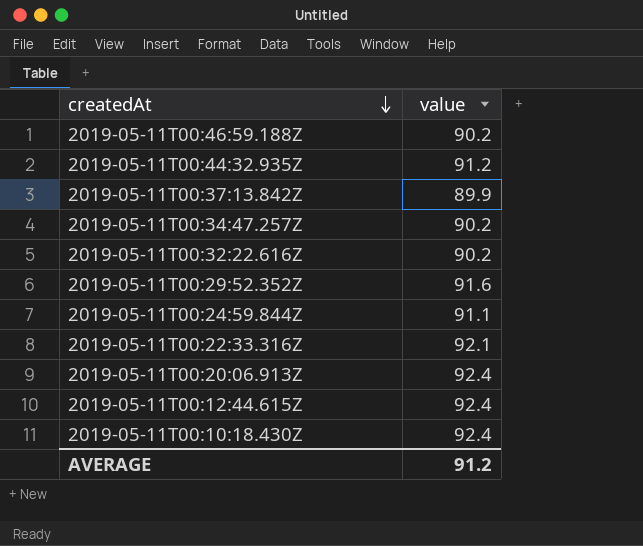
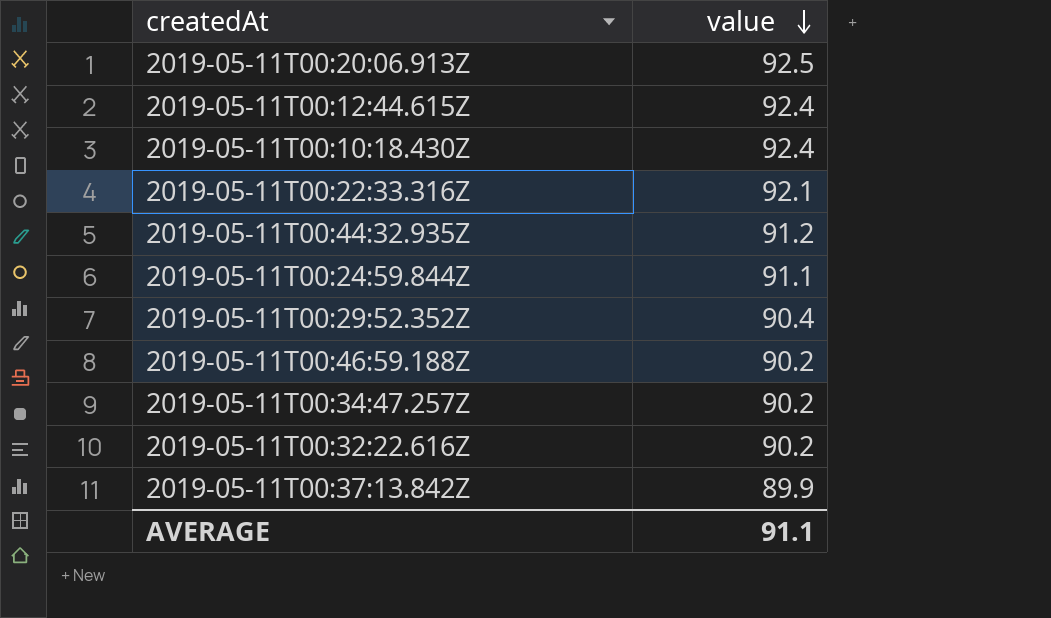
row order: createdAt descending -> value descending
2019-05-11T00:20:06.913Z | value: 92.4 -> 92.5
2019-05-11T00:29:52.352Z | value: 91.6 -> 90.4
AVERAGE | value: 91.2 -> 91.1

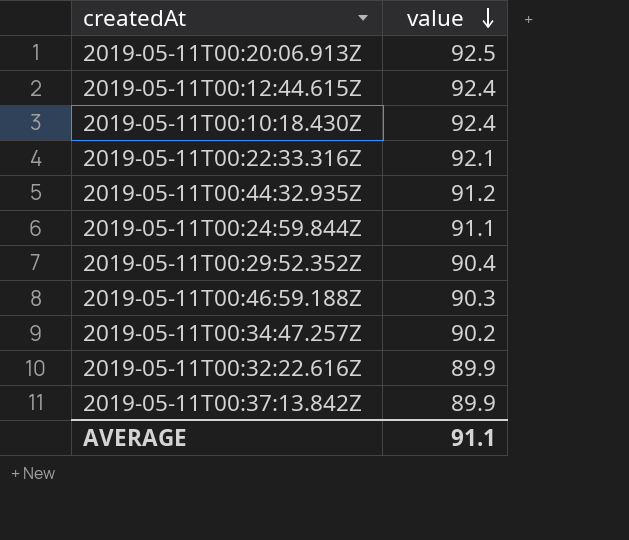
2019-05-11T00:46:59.188Z | value: 90.2 -> 90.3
2019-05-11T00:32:22.616Z | value: 90.2 -> 89.9

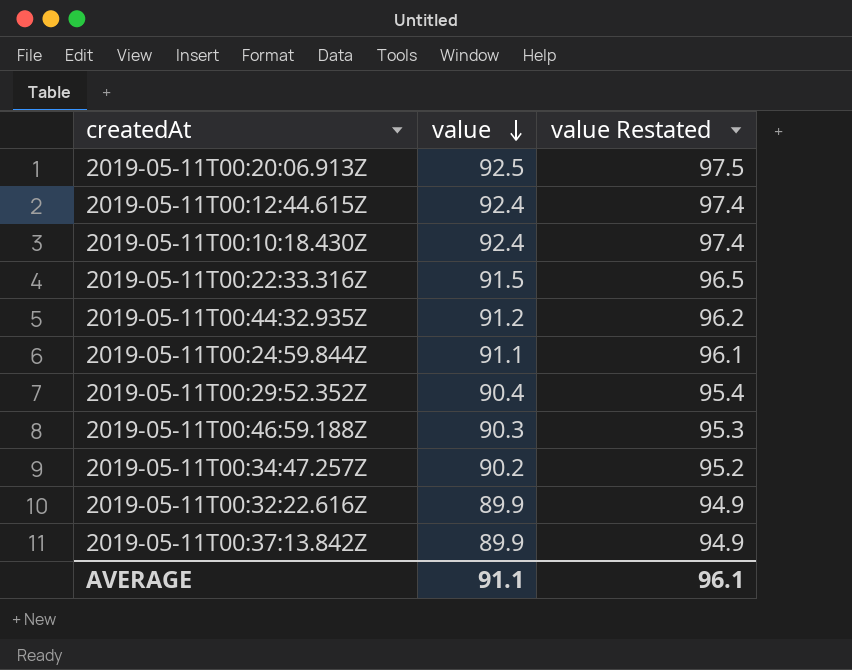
column value Restated | formula: none -> [value] + 5
2019-05-11T00:22:33.316Z | value: 92.1 -> 91.5

